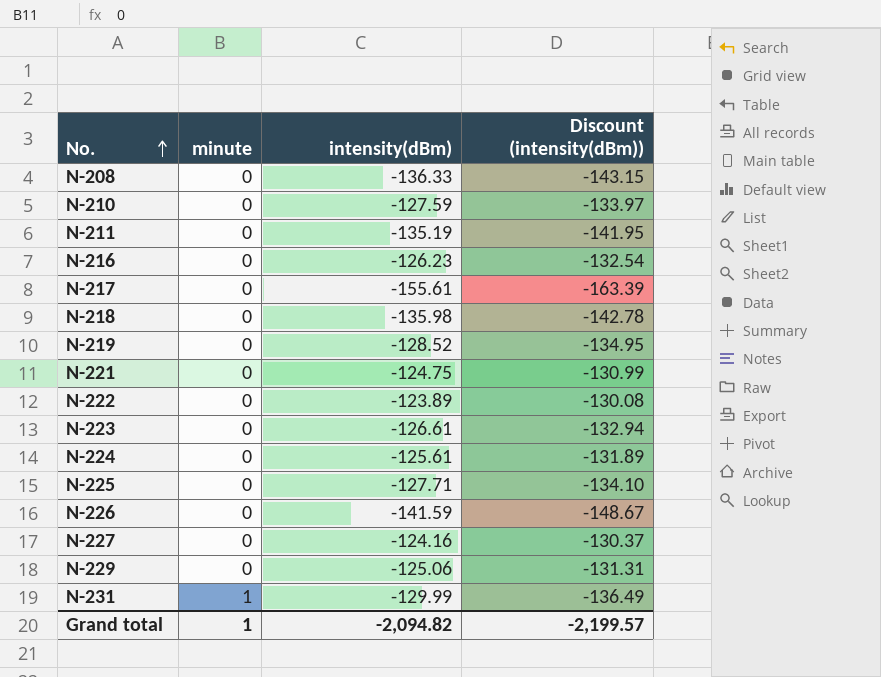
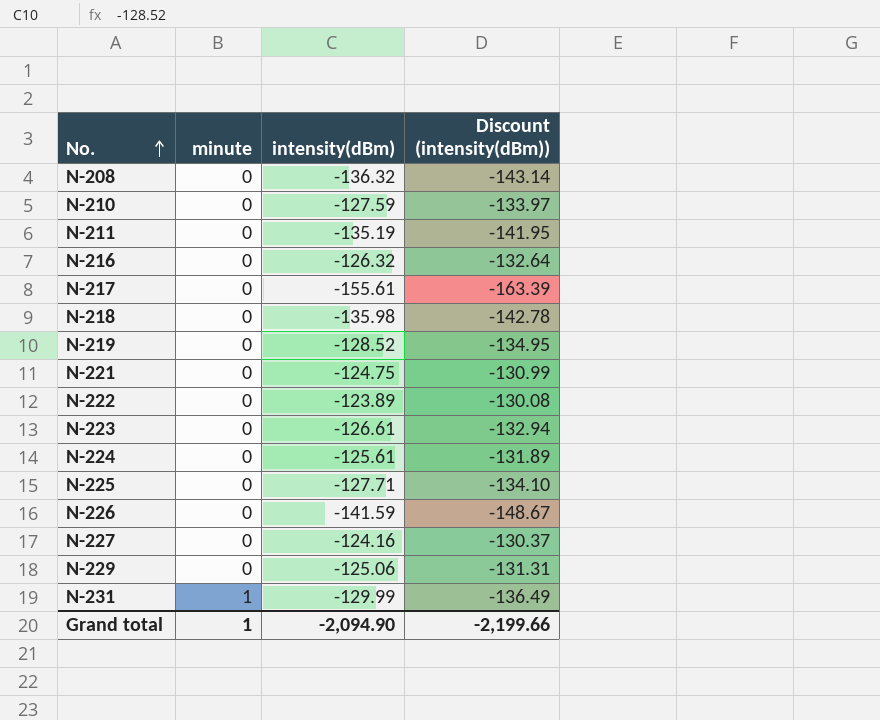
N-208 | intensity(dBm): -136.33 -> -136.32
N-208 | Discount (intensity(dBm)): -143.15 -> -143.14
N-216 | intensity(dBm): -126.23 -> -126.32
N-216 | Discount (intensity(dBm)): -132.54 -> -132.64
Grand total | intensity(dBm): -2,094.82 -> -2,094.90
Grand total | Discount (intensity(dBm)): -2,199.57 -> -2,199.66

